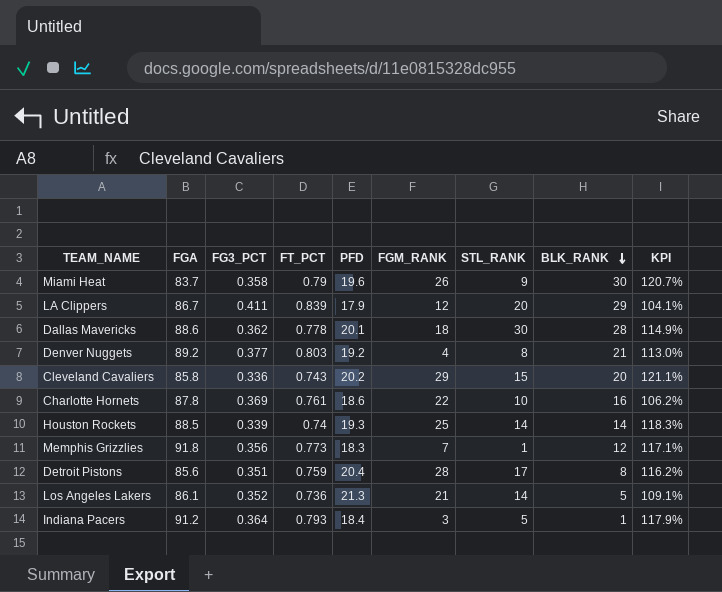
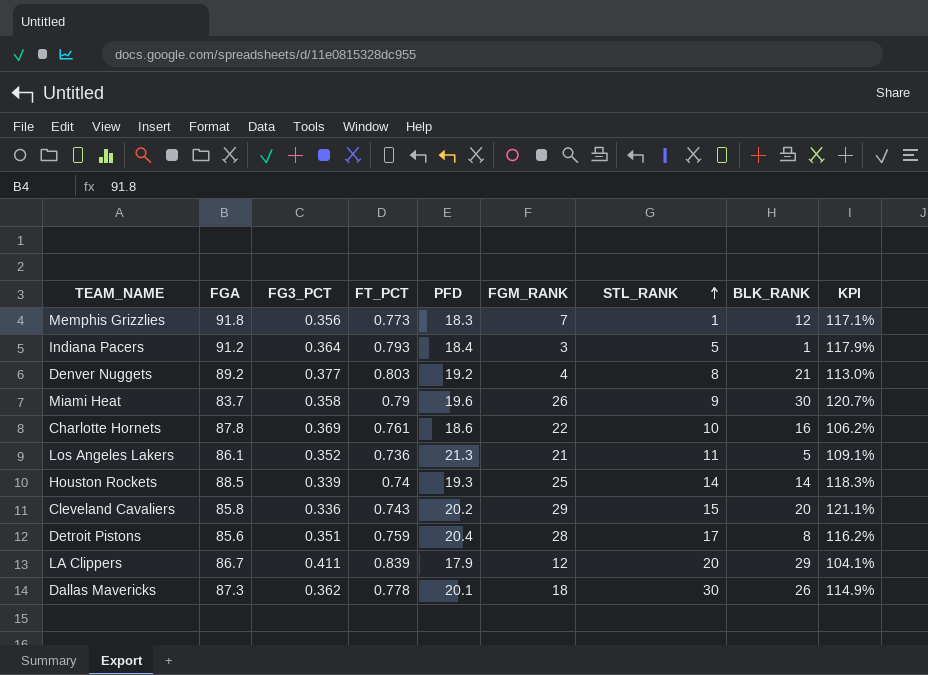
row order: BLK_RANK descending -> STL_RANK ascending
Los Angeles Lakers | STL_RANK: 14 -> 11
Dallas Mavericks | FGA: 88.6 -> 87.3
Dallas Mavericks | BLK_RANK: 28 -> 26

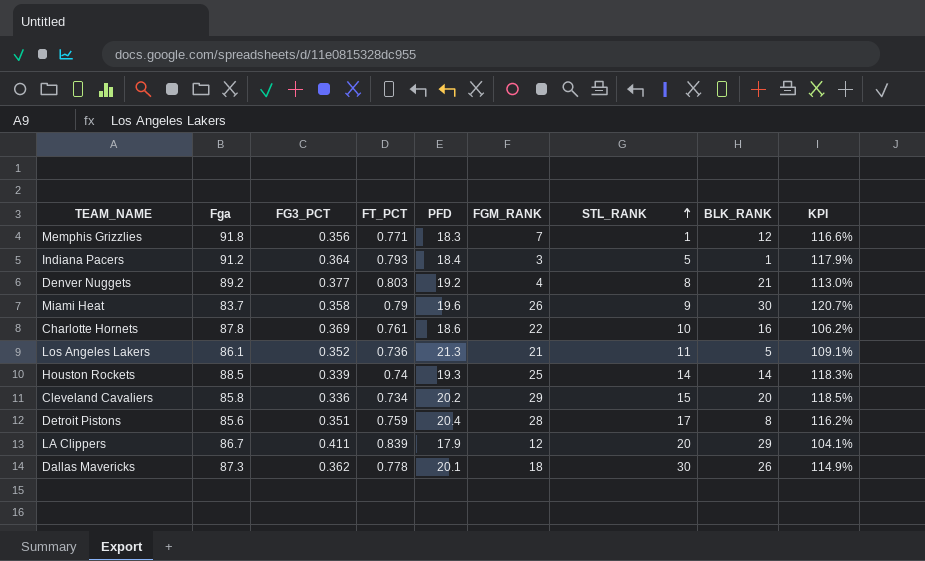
column name: FGA -> Fga
Memphis Grizzlies | FT_PCT: 0.773 -> 0.771
Memphis Grizzlies | KPI: 117.1% -> 116.6%
Cleveland Cavaliers | FT_PCT: 0.743 -> 0.734
Cleveland Cavaliers | KPI: 121.1% -> 118.5%

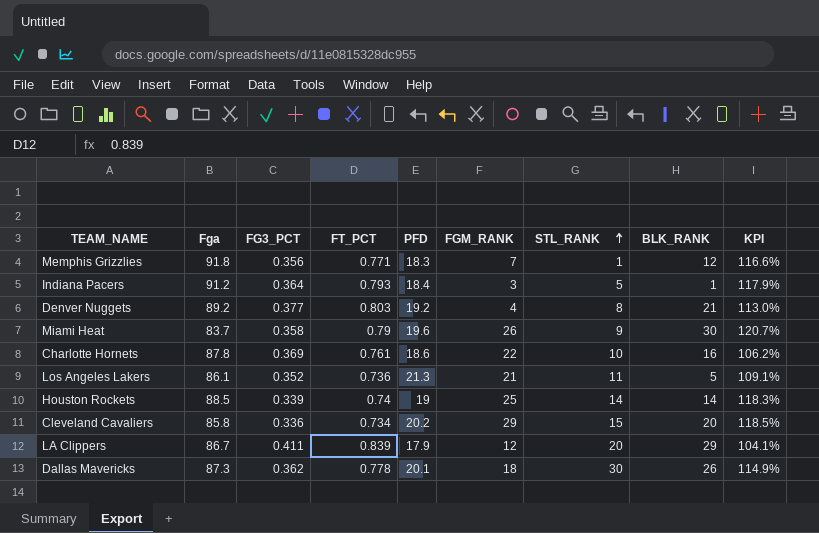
row Detroit Pistons: 85.6 | 0.351 | 0.759 | 20.4 | 28 | 17 | 8 | 116.2% -> none
Houston Rockets | PFD: 19.3 -> 19

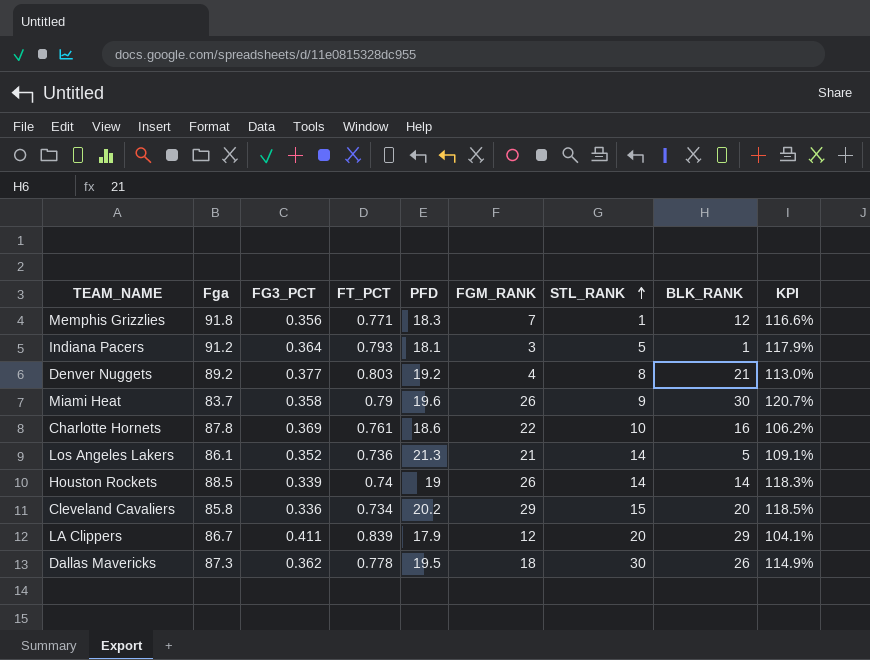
Indiana Pacers | PFD: 18.4 -> 18.1
Los Angeles Lakers | STL_RANK: 11 -> 14
Houston Rockets | FGM_RANK: 25 -> 26
Dallas Mavericks | PFD: 20.1 -> 19.5

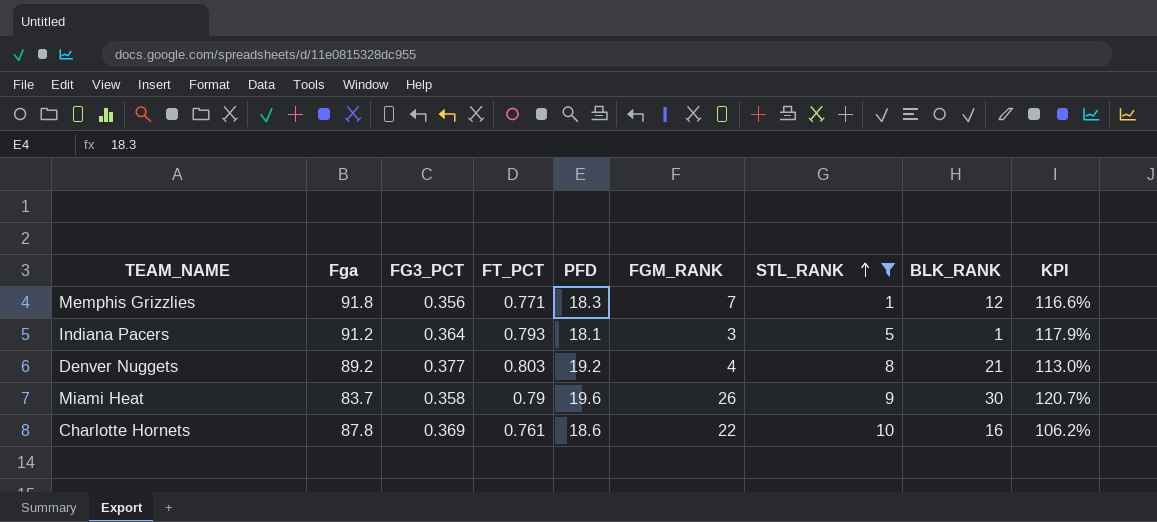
filter: none -> STL_RANK <= 10

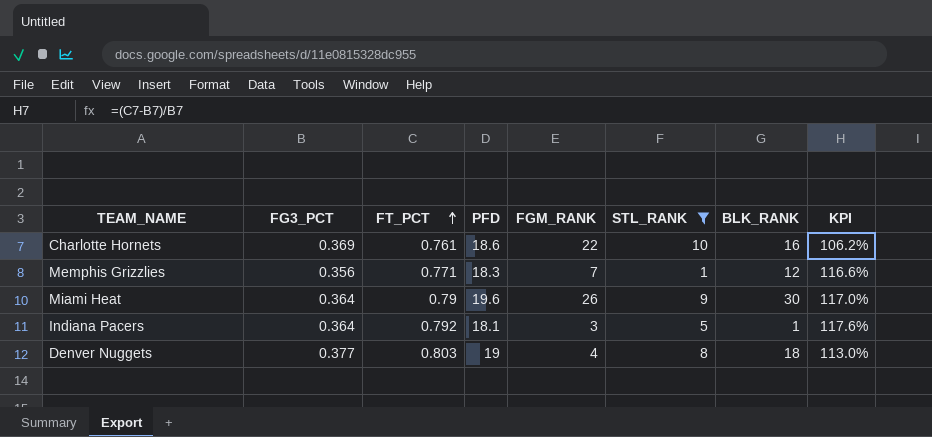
row order: STL_RANK ascending -> FT_PCT ascending
column Fga | position: 2 -> none
Miami Heat | FG3_PCT: 0.358 -> 0.364
Miami Heat | KPI: 120.7% -> 117.0%
Indiana Pacers | FT_PCT: 0.793 -> 0.792
Indiana Pacers | KPI: 117.9% -> 117.6%
Denver Nuggets | PFD: 19.2 -> 19
Denver Nuggets | BLK_RANK: 21 -> 18

